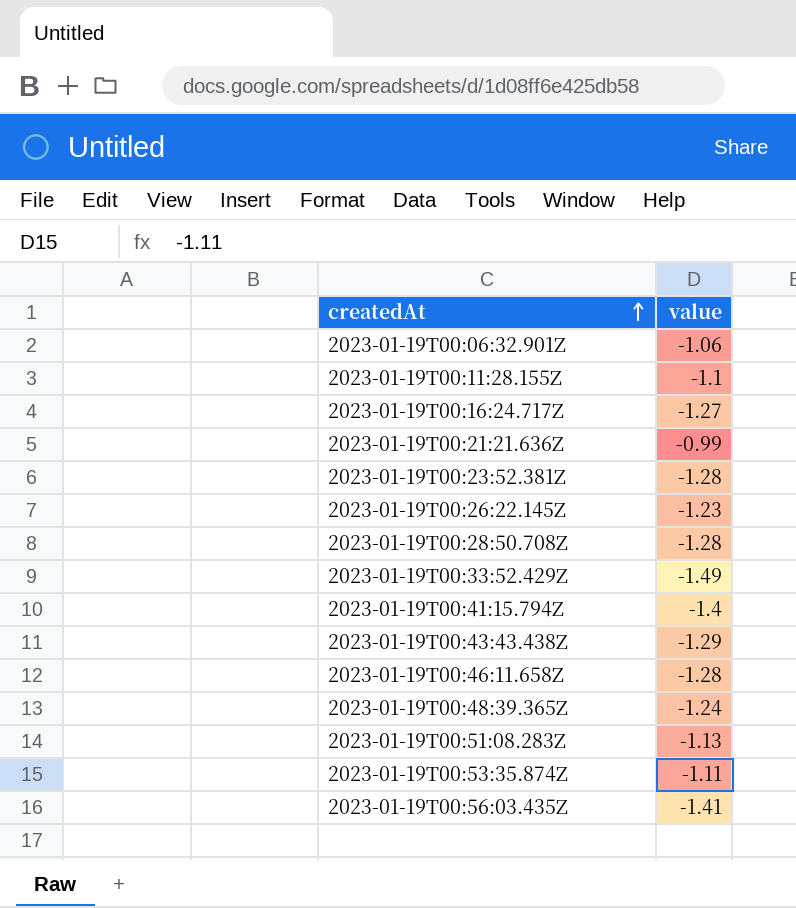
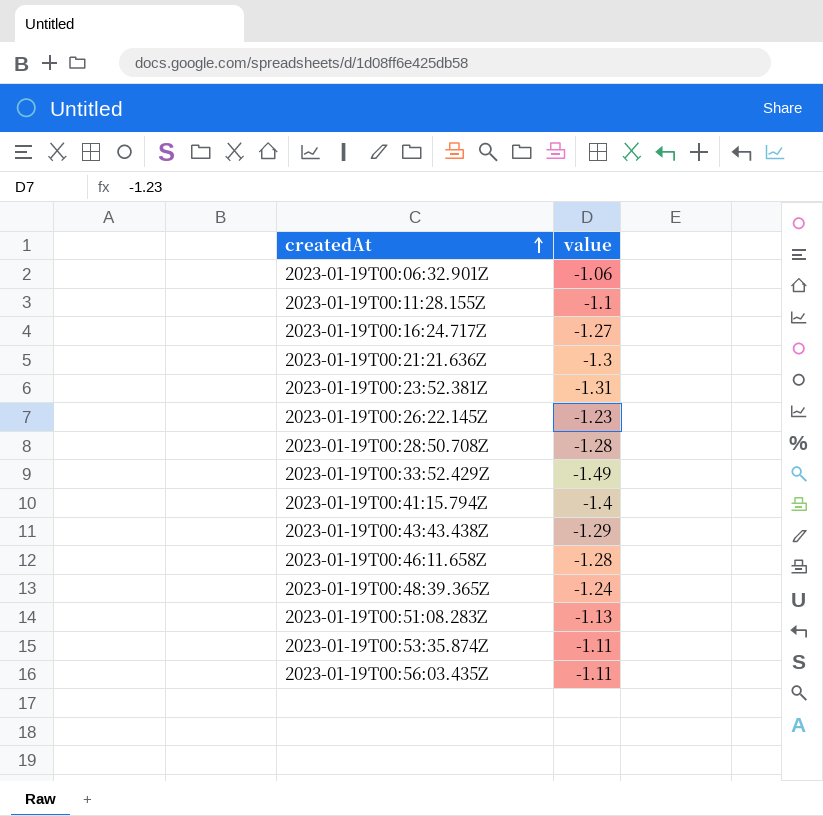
2023-01-19T00:21:21.636Z | value: -0.99 -> -1.3
2023-01-19T00:23:52.381Z | value: -1.28 -> -1.31
2023-01-19T00:56:03.435Z | value: -1.41 -> -1.11

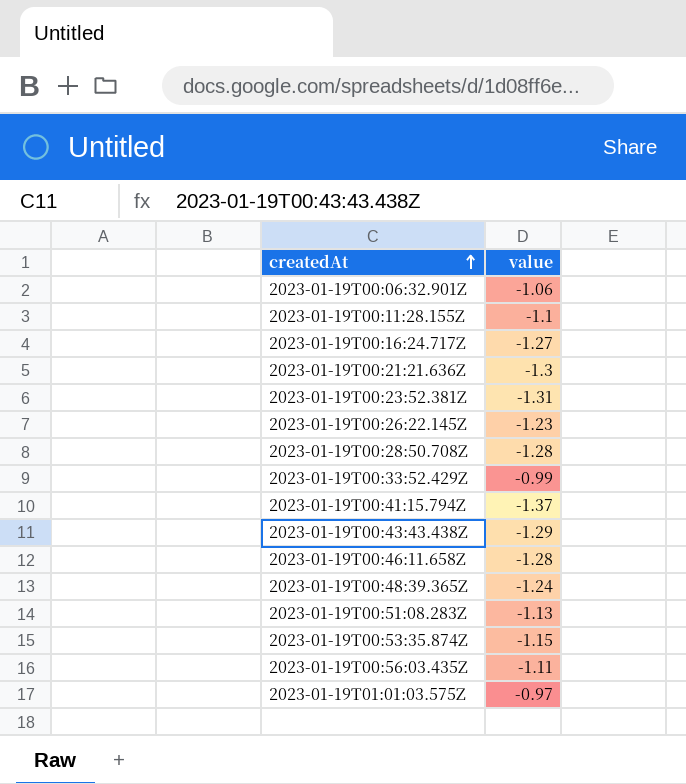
2023-01-19T00:33:52.429Z | value: -1.49 -> -0.99
2023-01-19T00:41:15.794Z | value: -1.4 -> -1.37
2023-01-19T00:53:35.874Z | value: -1.11 -> -1.15
row 2023-01-19T01:01:03.575Z: none -> -0.97

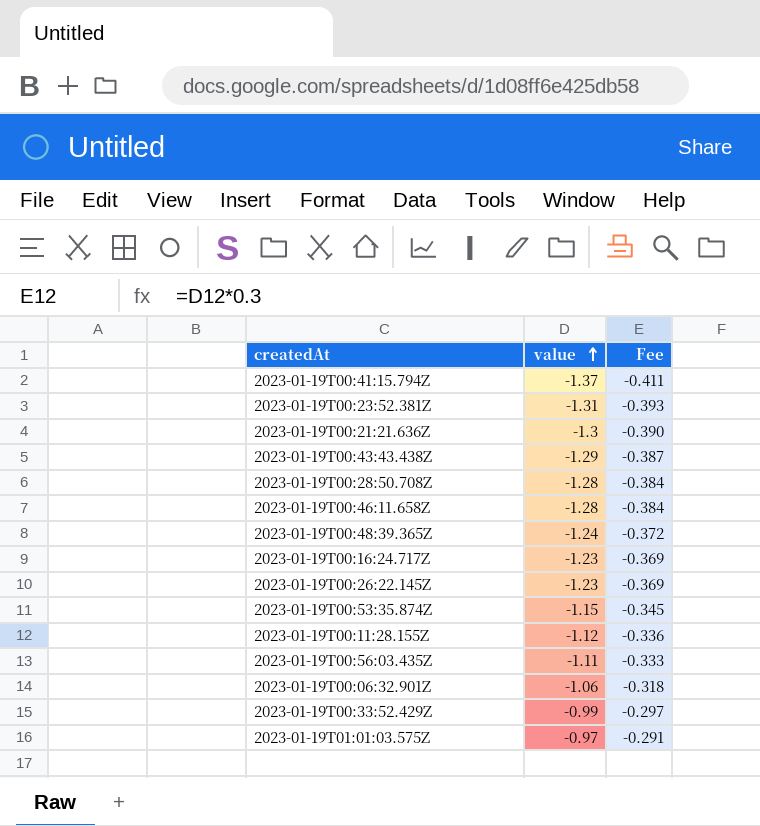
row order: createdAt ascending -> value ascending
column Fee | formula: none -> [value] * 0.3
row 2023-01-19T00:51:08.283Z: -1.13 -> none
2023-01-19T00:16:24.717Z | value: -1.27 -> -1.23
2023-01-19T00:11:28.155Z | value: -1.1 -> -1.12

